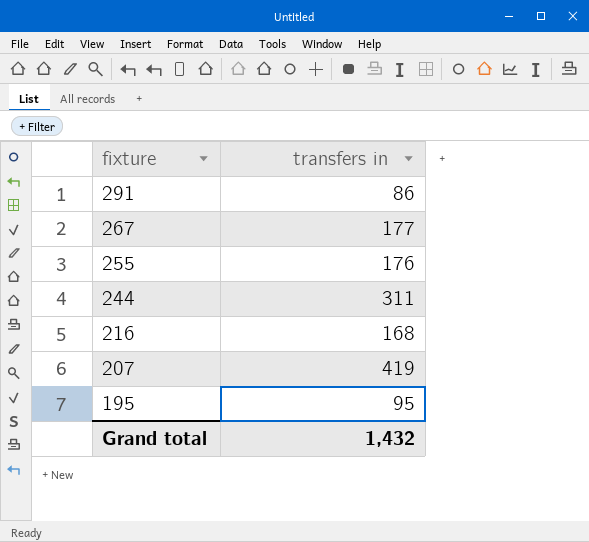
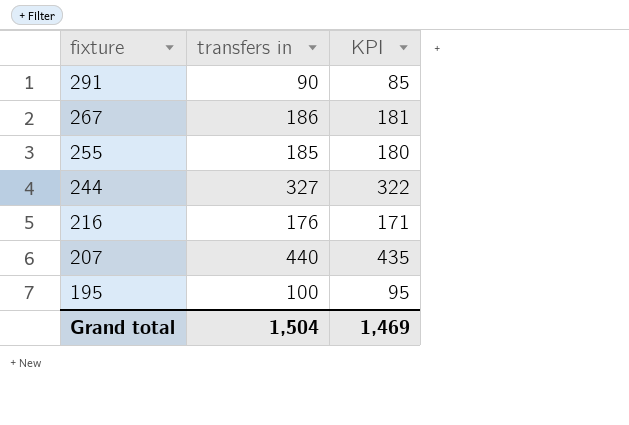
column KPI | formula: none -> [transfers in] - 5
291 | transfers in: 86 -> 90
267 | transfers in: 177 -> 186
255 | transfers in: 176 -> 185
244 | transfers in: 311 -> 327
216 | transfers in: 168 -> 176
207 | transfers in: 419 -> 440
195 | transfers in: 95 -> 100
Grand total | transfers in: 1,432 -> 1,504

